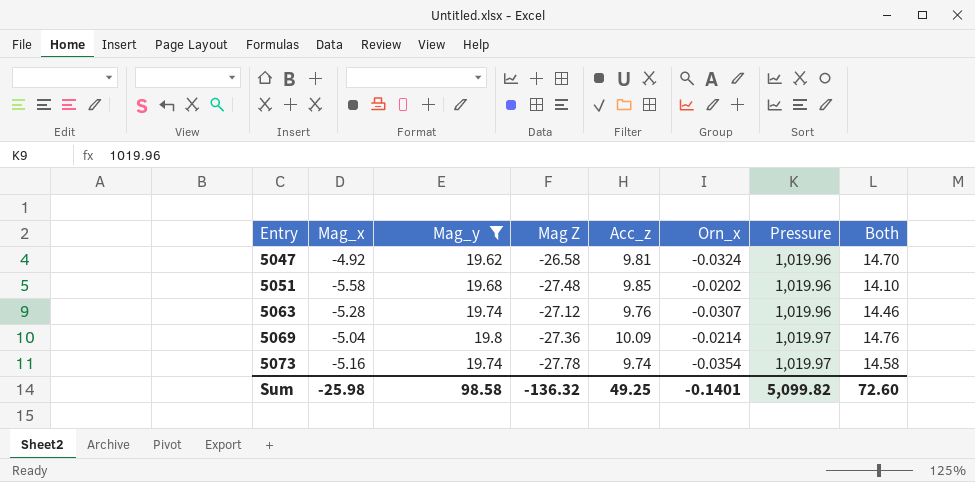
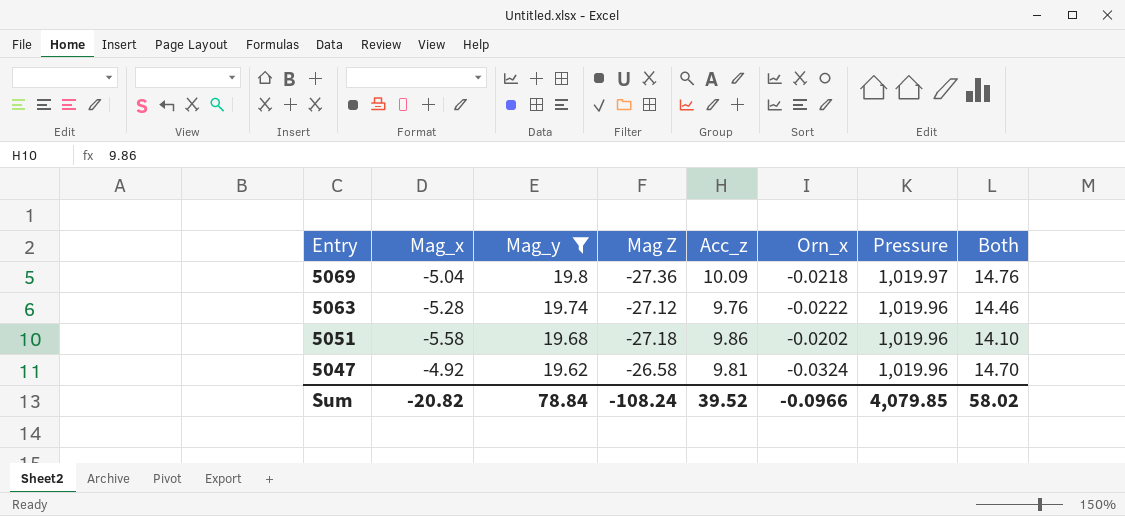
row order: Entry ascending -> Entry descending
row 5073: -5.16 | 19.74 | -27.78 | 9.74 | -0.0354 | 1,019.97 | 14.58 -> none
5069 | Orn_x: -0.0214 -> -0.0218
5063 | Orn_x: -0.0307 -> -0.0222
5051 | Mag Z: -27.48 -> -27.18
5051 | Acc_z: 9.85 -> 9.86
Sum | Mag_x: -25.98 -> -20.82
Sum | Mag_y: 98.58 -> 78.84
Sum | Mag Z: -136.32 -> -108.24
Sum | Acc_z: 49.25 -> 39.52
Sum | Orn_x: -0.1401 -> -0.0966
Sum | Pressure: 5,099.82 -> 4,079.85
Sum | Both: 72.60 -> 58.02

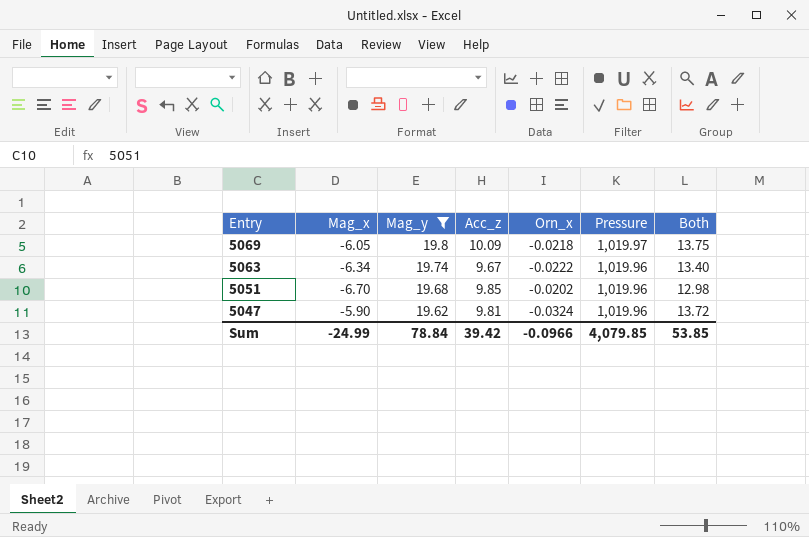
column Mag Z | position: 4 -> none
5069 | Mag_x: -5.04 -> -6.05
5069 | Both: 14.76 -> 13.75
5063 | Mag_x: -5.28 -> -6.34
5063 | Acc_z: 9.76 -> 9.67
5063 | Both: 14.46 -> 13.40
5051 | Mag_x: -5.58 -> -6.70
5051 | Acc_z: 9.86 -> 9.85
5051 | Both: 14.10 -> 12.98
5047 | Mag_x: -4.92 -> -5.90
5047 | Both: 14.70 -> 13.72
Sum | Mag_x: -20.82 -> -24.99
Sum | Acc_z: 39.52 -> 39.42
Sum | Both: 58.02 -> 53.85

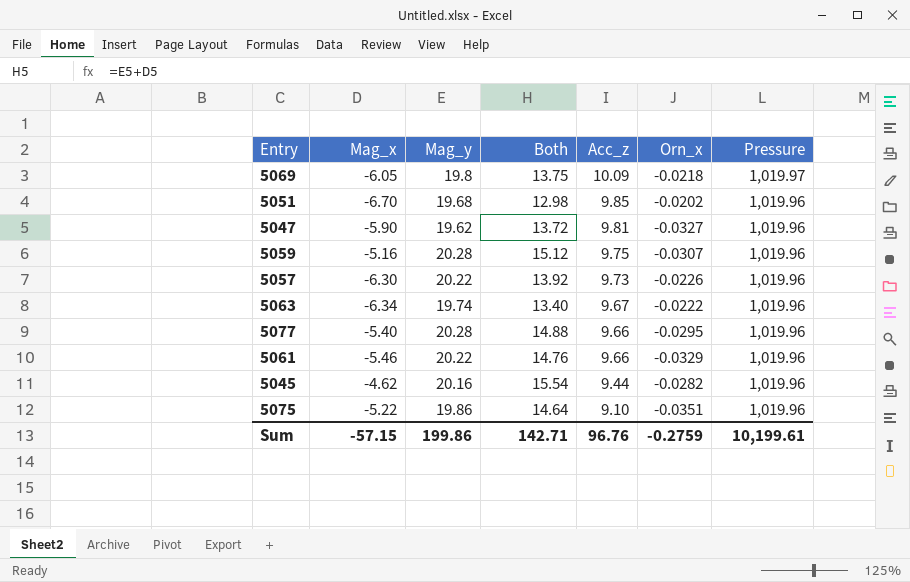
filter: Mag_y <= 19.8 -> none
row order: Entry descending -> Acc_z descending
column Both | position: 7 -> 4
5047 | Orn_x: -0.0324 -> -0.0327
Sum | Mag_x: -24.99 -> -57.15
Sum | Mag_y: 78.84 -> 199.86
Sum | Both: 53.85 -> 142.71
Sum | Acc_z: 39.42 -> 96.76
Sum | Orn_x: -0.0966 -> -0.2759
Sum | Pressure: 4,079.85 -> 10,199.61

